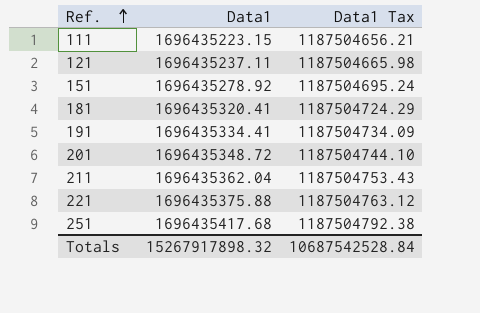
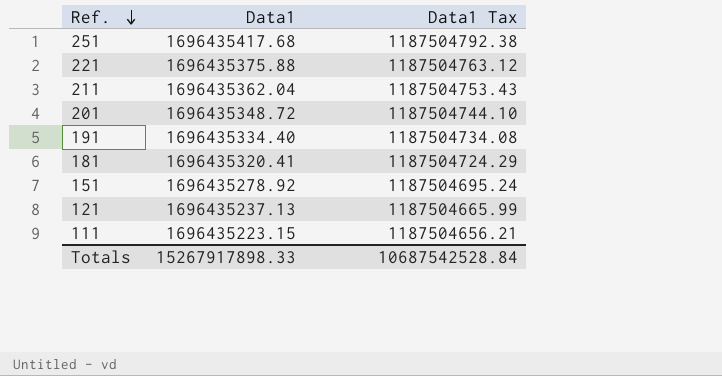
row order: Ref. ascending -> Ref. descending
191 | Data1: 1696435334.41 -> 1696435334.40
191 | Data1 Tax: 1187504734.09 -> 1187504734.08
121 | Data1: 1696435237.11 -> 1696435237.13
121 | Data1 Tax: 1187504665.98 -> 1187504665.99
Totals | Data1: 15267917898.32 -> 15267917898.33

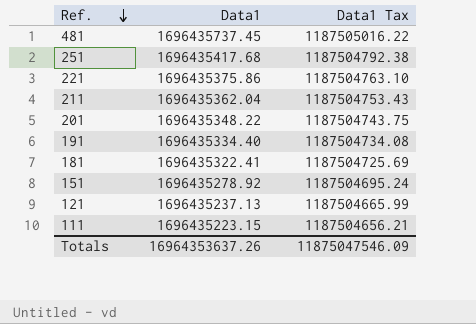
row 481: none -> 1696435737.45 | 1187505016.22
221 | Data1: 1696435375.88 -> 1696435375.86
221 | Data1 Tax: 1187504763.12 -> 1187504763.10
201 | Data1: 1696435348.72 -> 1696435348.22
201 | Data1 Tax: 1187504744.10 -> 1187504743.75
181 | Data1: 1696435320.41 -> 1696435322.41
181 | Data1 Tax: 1187504724.29 -> 1187504725.69
Totals | Data1: 15267917898.33 -> 16964353637.26
Totals | Data1 Tax: 10687542528.84 -> 11875047546.09

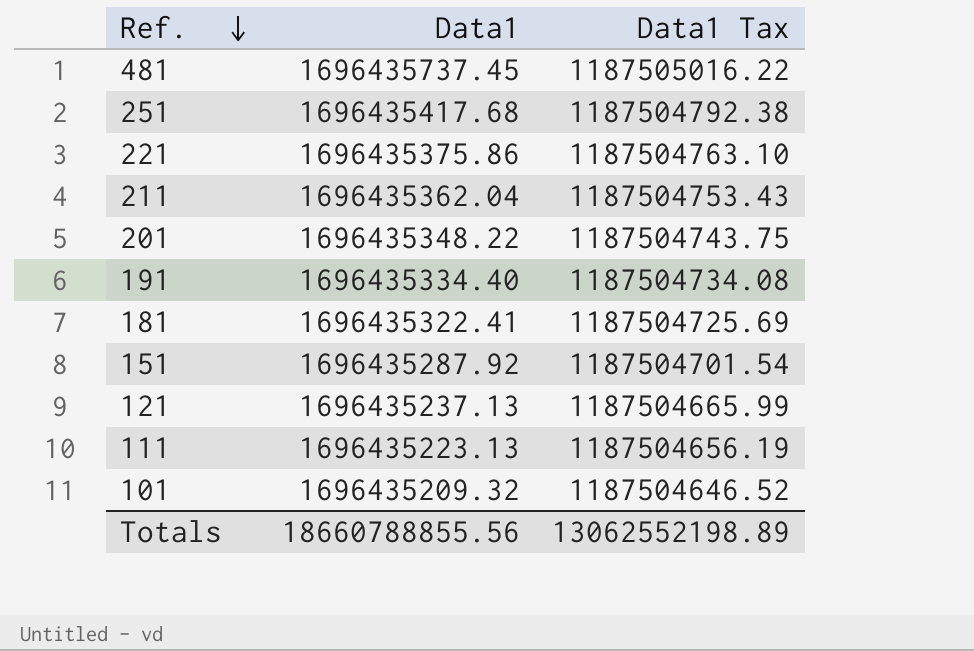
151 | Data1: 1696435278.92 -> 1696435287.92
151 | Data1 Tax: 1187504695.24 -> 1187504701.54
111 | Data1: 1696435223.15 -> 1696435223.13
111 | Data1 Tax: 1187504656.21 -> 1187504656.19
row 101: none -> 1696435209.32 | 1187504646.52
Totals | Data1: 16964353637.26 -> 18660788855.56
Totals | Data1 Tax: 11875047546.09 -> 13062552198.89

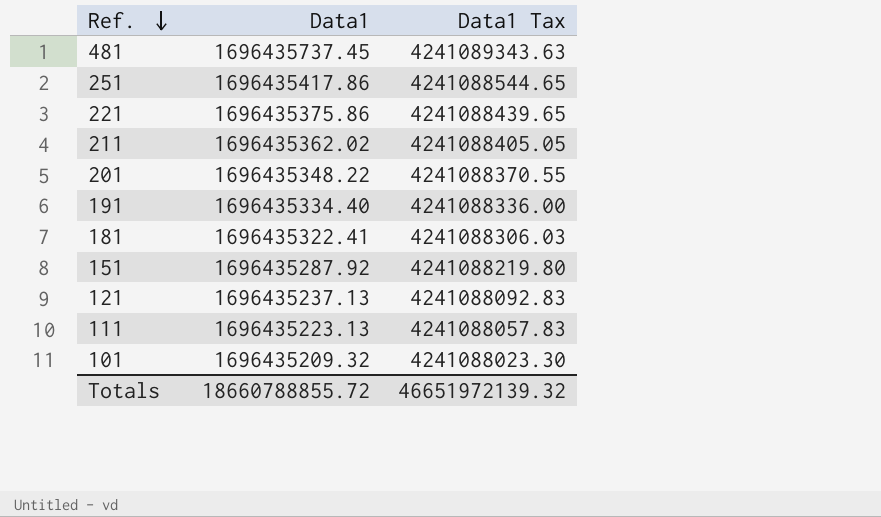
column Data1 Tax | formula: [Data1] * 0.7 -> [Data1] * 2.5
251 | Data1: 1696435417.68 -> 1696435417.86
211 | Data1: 1696435362.04 -> 1696435362.02
Totals | Data1: 18660788855.56 -> 18660788855.72
Totals | Data1 Tax: 13062552198.89 -> 46651972139.32

